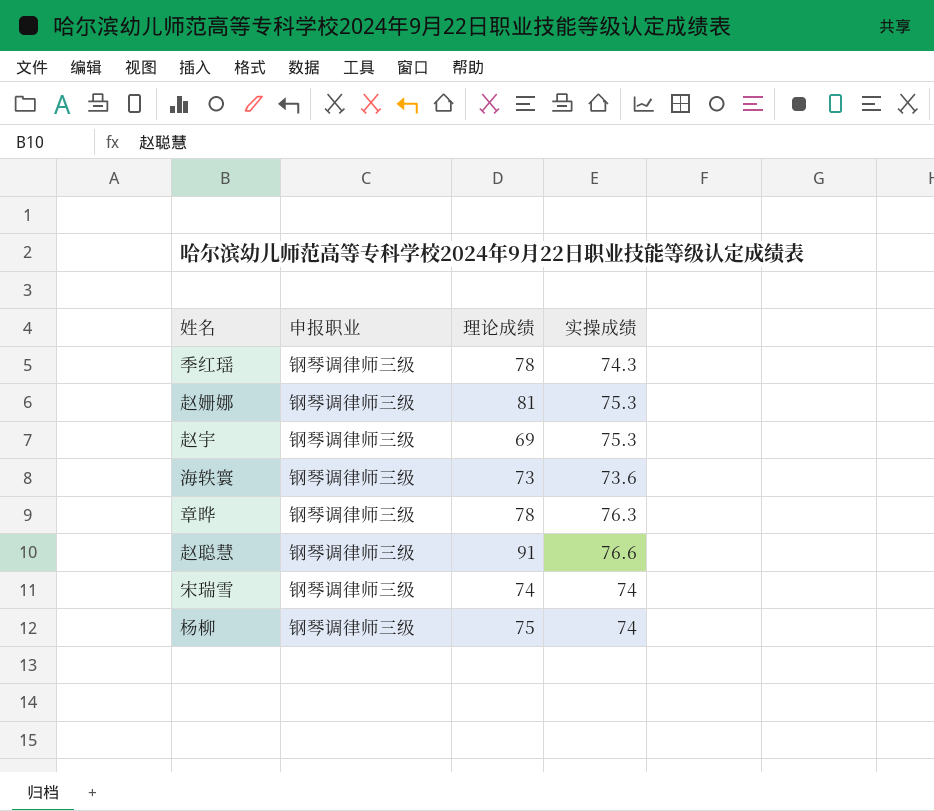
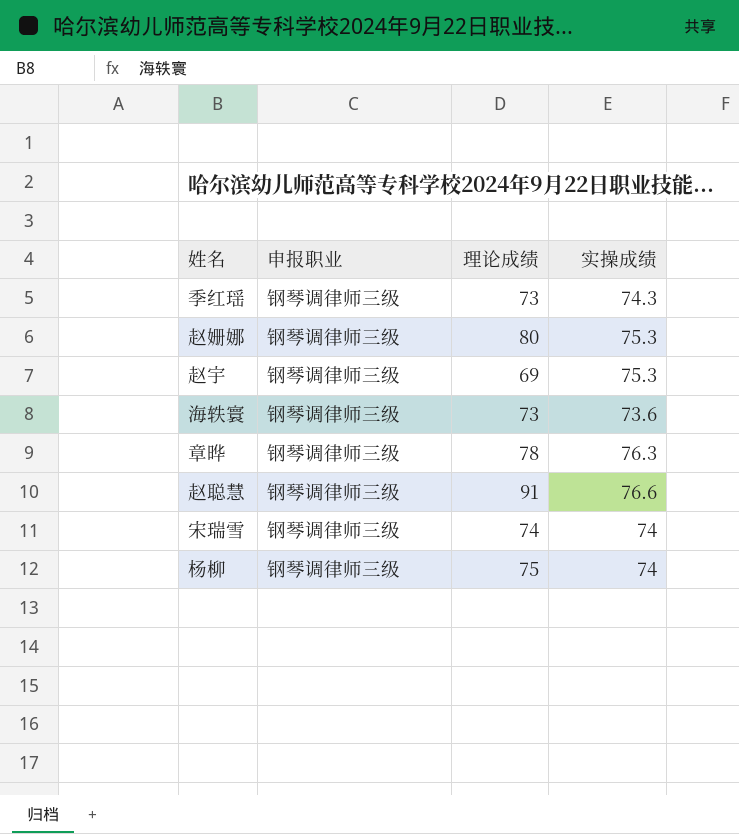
季红瑶 | 理论成绩: 78 -> 73
赵姗娜 | 理论成绩: 81 -> 80

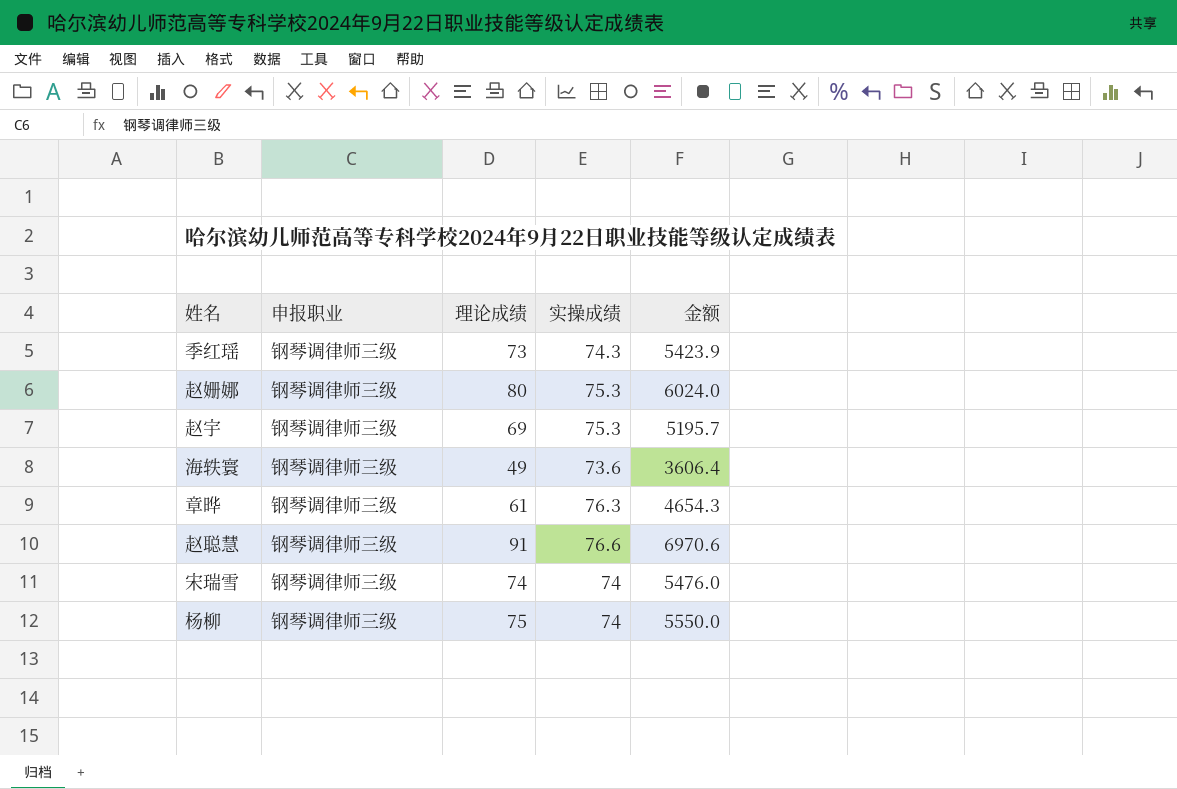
column 金额 | formula: none -> [理论成绩] * [实操成绩]
海轶寰 | 理论成绩: 73 -> 49
章晔 | 理论成绩: 78 -> 61

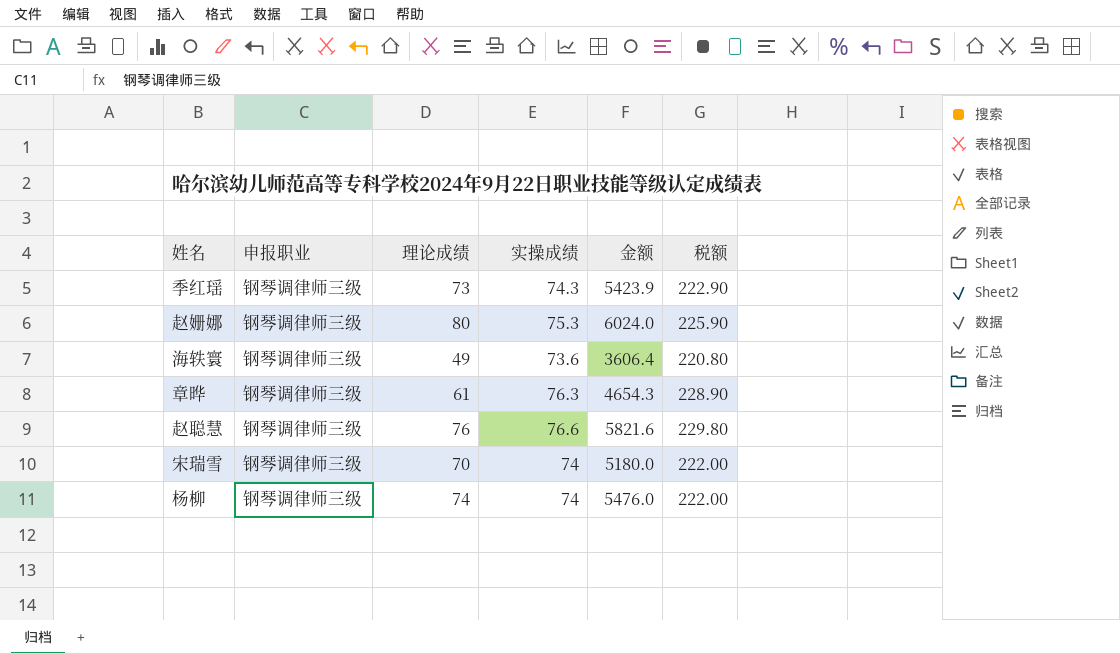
column 税额 | formula: none -> [实操成绩] * 3
row 赵宇: 钢琴调律师三级 | 69 | 75.3 | 5195.7 -> none
赵聪慧 | 理论成绩: 91 -> 76
赵聪慧 | 金额: 6970.6 -> 5821.6
宋瑞雪 | 理论成绩: 74 -> 70
宋瑞雪 | 金额: 5476.0 -> 5180.0
杨柳 | 理论成绩: 75 -> 74
杨柳 | 金额: 5550.0 -> 5476.0

